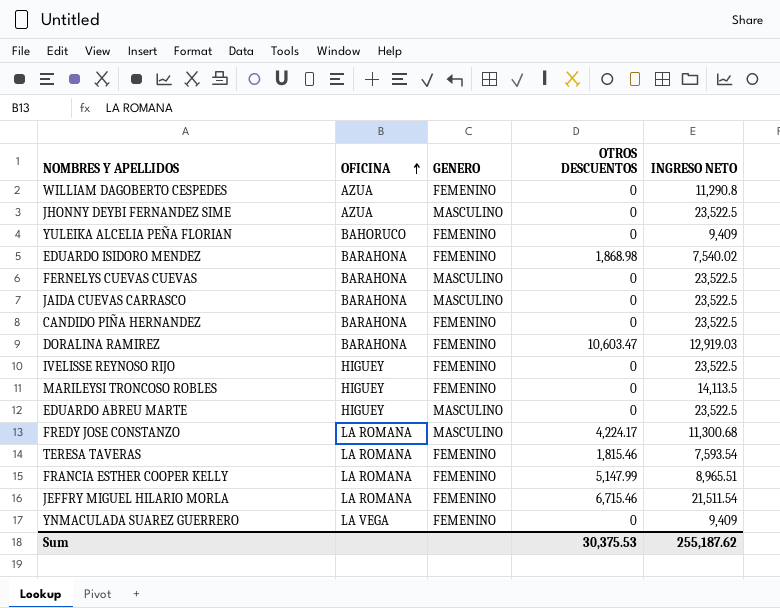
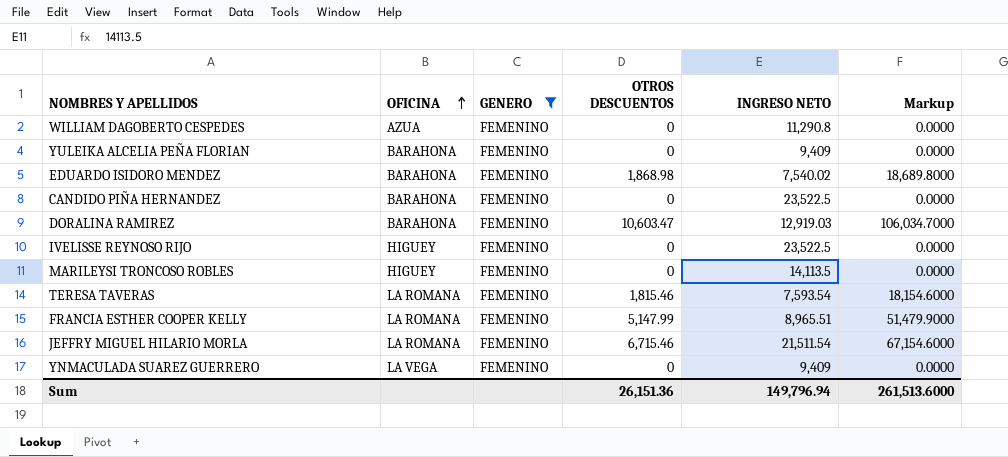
filter: none -> GENERO = FEMENINO
column Markup | formula: none -> [OTROS DESCUENTOS] * 10
YULEIKA ALCELIA PEÑA FLORIAN | OFICINA: BAHORUCO -> BARAHONA
Sum | OTROS DESCUENTOS: 30,375.53 -> 26,151.36
Sum | INGRESO NETO: 255,187.62 -> 149,796.94

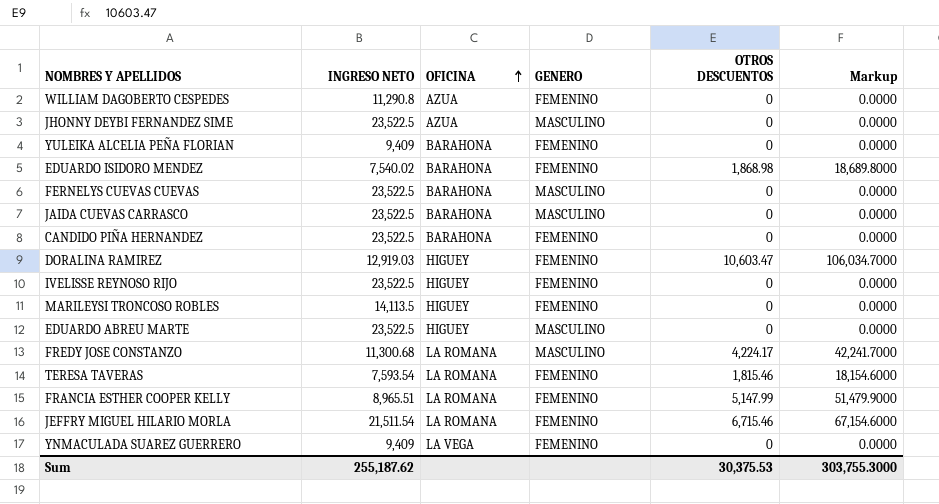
filter: GENERO = FEMENINO -> none
column INGRESO NETO | position: 5 -> 2
DORALINA RAMIREZ | OFICINA: BARAHONA -> HIGUEY
Sum | INGRESO NETO: 149,796.94 -> 255,187.62
Sum | OTROS DESCUENTOS: 26,151.36 -> 30,375.53
Sum | Markup: 261,513.6000 -> 303,755.3000

